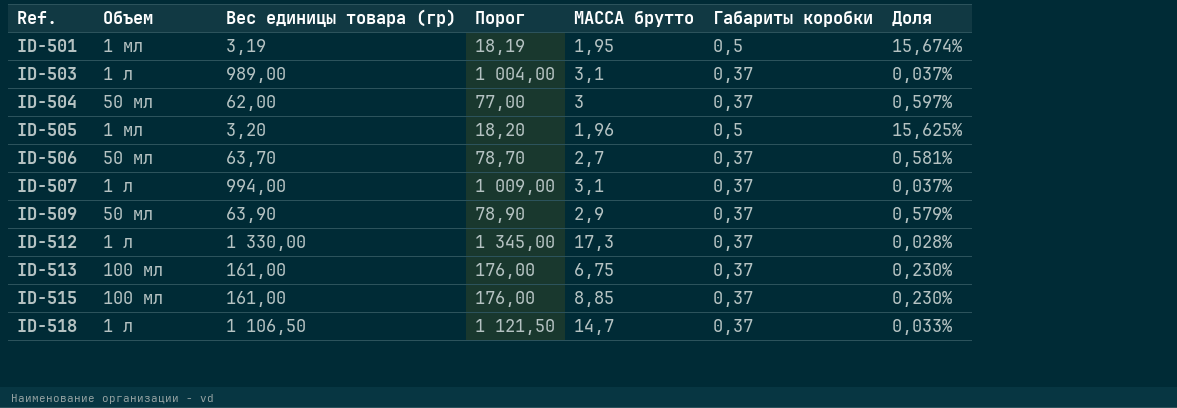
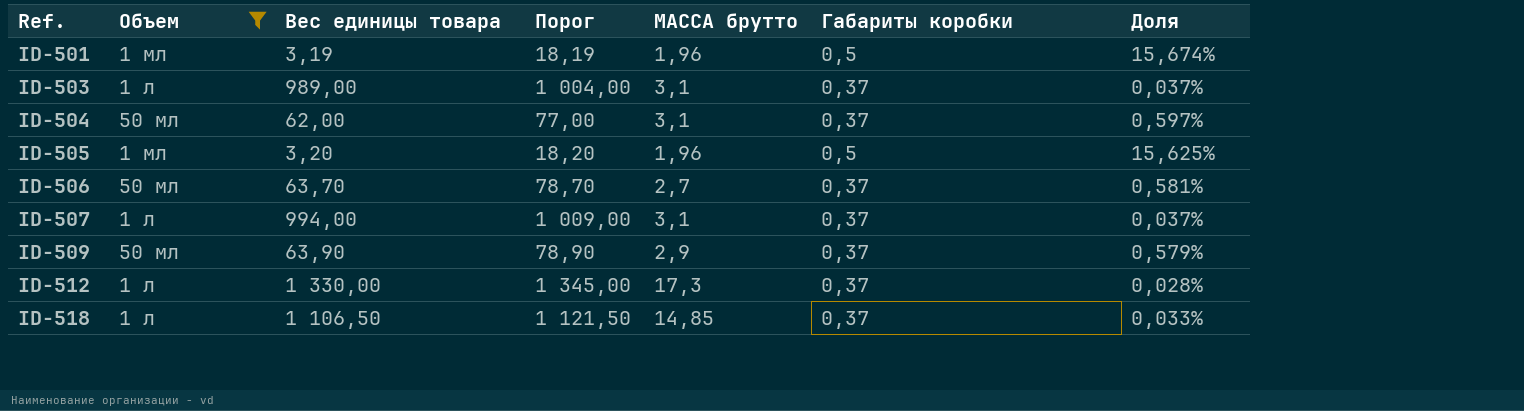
filter: none -> Объем != 100 мл
column name: Вес единицы товара (гр) -> Вес единицы товара
ID-501 | МАССА брутто: 1,95 -> 1,96
ID-504 | МАССА брутто: 3 -> 3,1
ID-518 | МАССА брутто: 14,7 -> 14,85

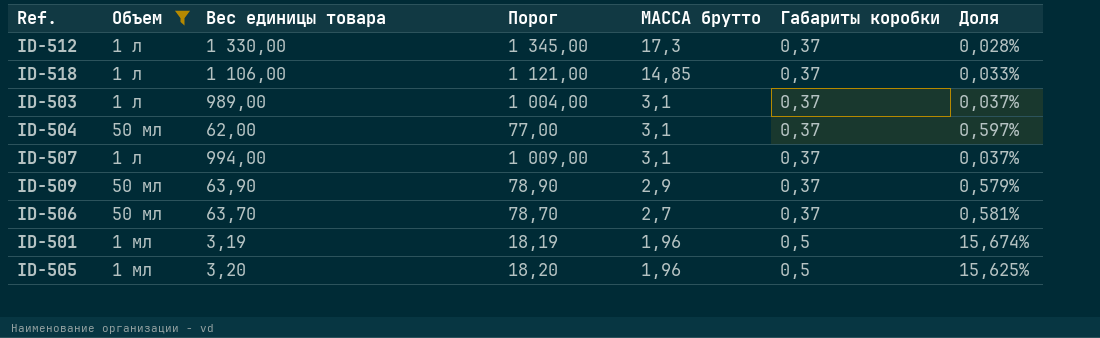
row order: Ref. ascending -> МАССА брутто descending
ID-518 | Вес единицы товара: 1 106,50 -> 1 106,00
ID-518 | Порог: 1 121,50 -> 1 121,00

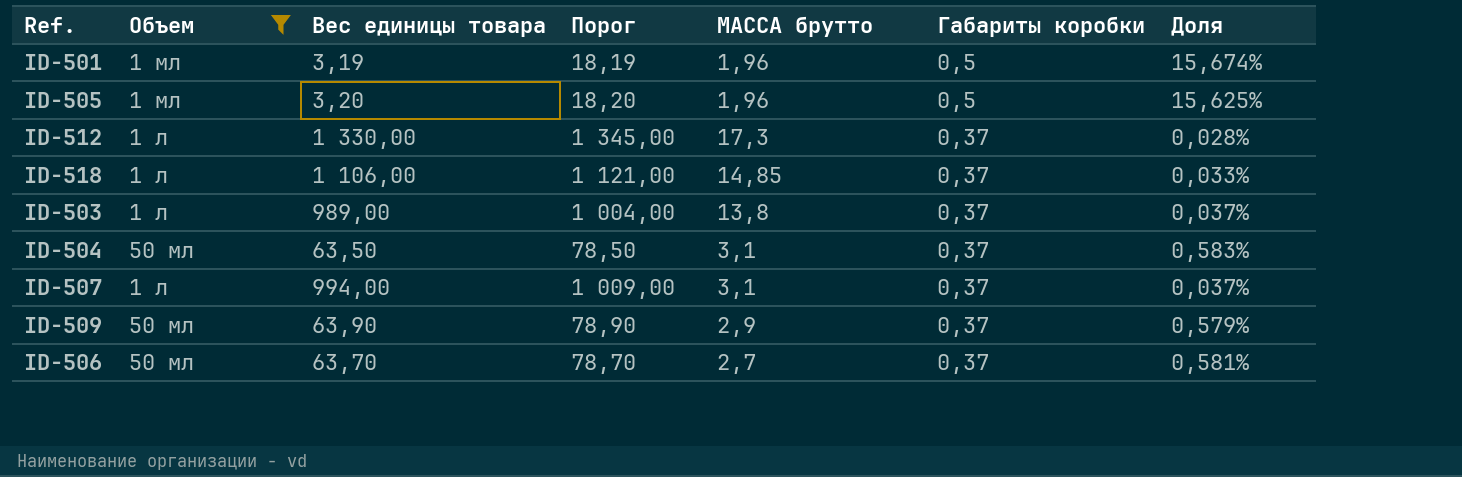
row order: МАССА брутто descending -> Габариты коробки descending
ID-503 | МАССА брутто: 3,1 -> 13,8
ID-504 | Вес единицы товара: 62,00 -> 63,50
ID-504 | Порог: 77,00 -> 78,50
ID-504 | Доля: 0,597% -> 0,583%

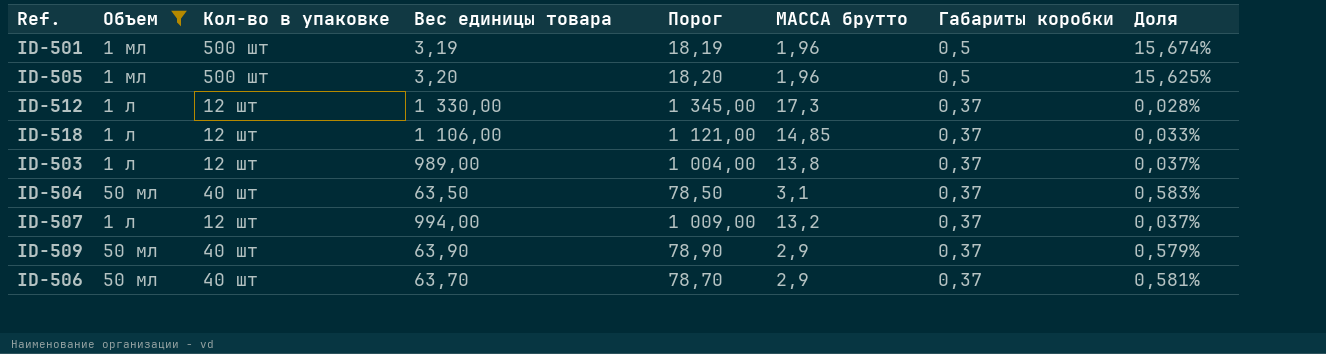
column Кол-во в упаковке | position: none -> 3
ID-507 | МАССА брутто: 3,1 -> 13,2
ID-506 | МАССА брутто: 2,7 -> 2,9

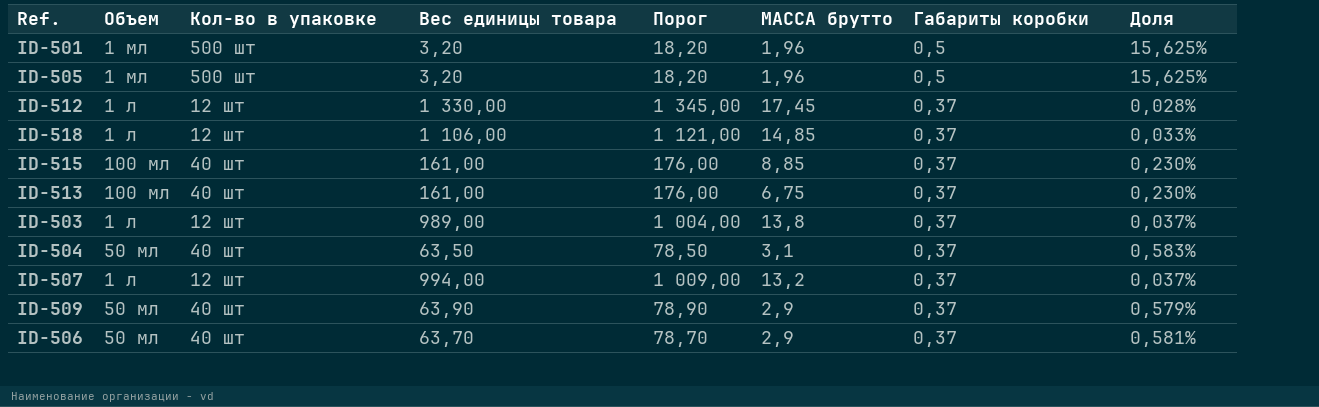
filter: Объем != 100 мл -> none
ID-501 | Вес единицы товара: 3,19 -> 3,20
ID-501 | Порог: 18,19 -> 18,20
ID-501 | Доля: 15,674% -> 15,625%
ID-512 | МАССА брутто: 17,3 -> 17,45

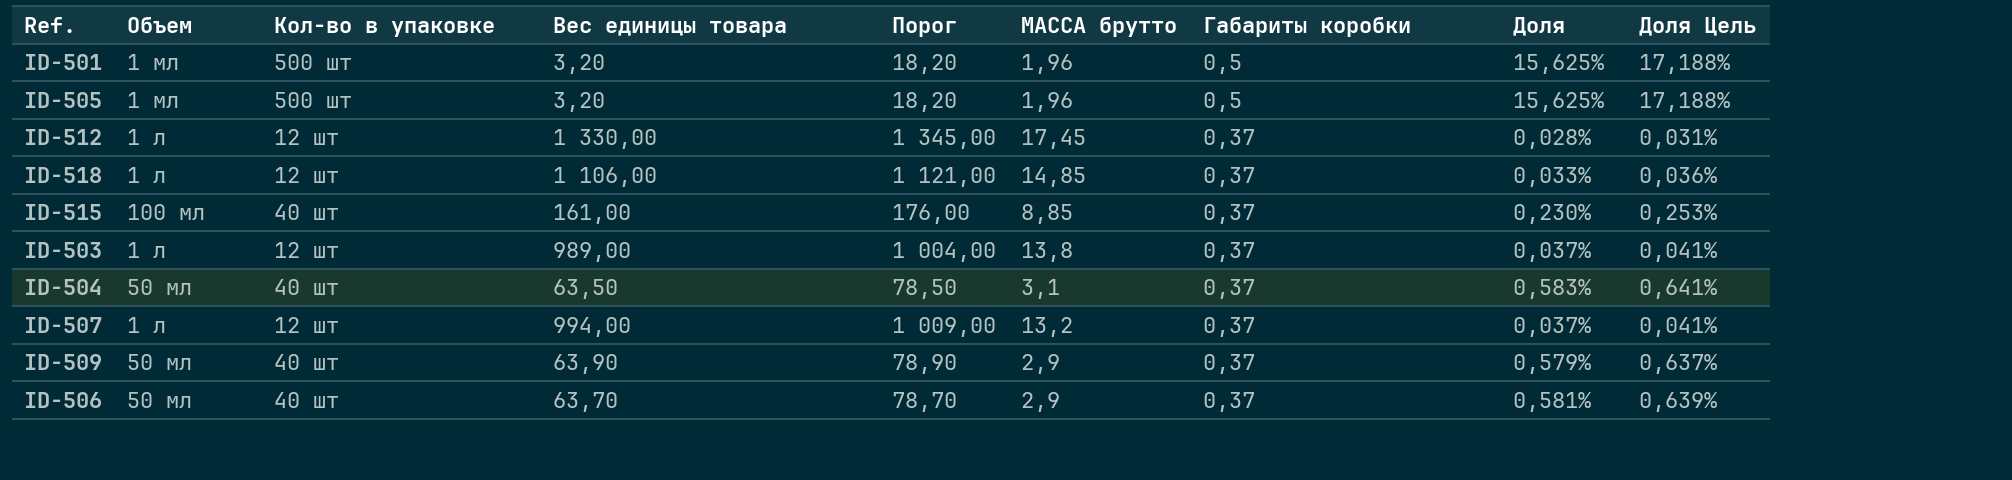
column Доля Цель | formula: none -> [Доля] * 1,1
row ID-513: 100 мл | 40 шт | 161,00 | 176,00 | 6,75 | 0,37 | 0,230% -> none

